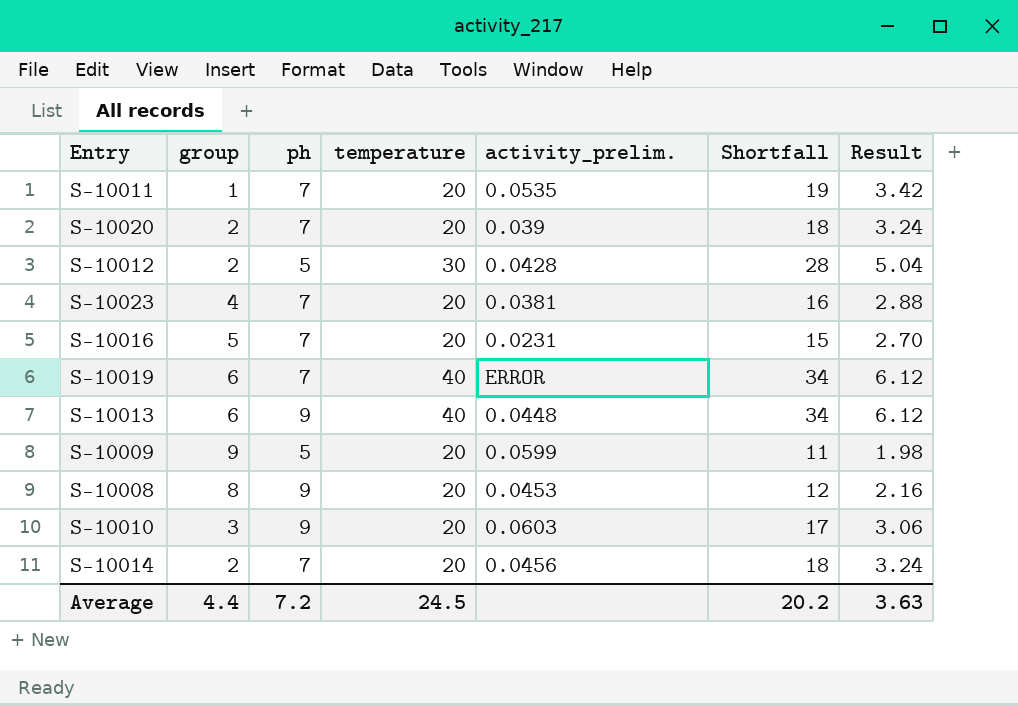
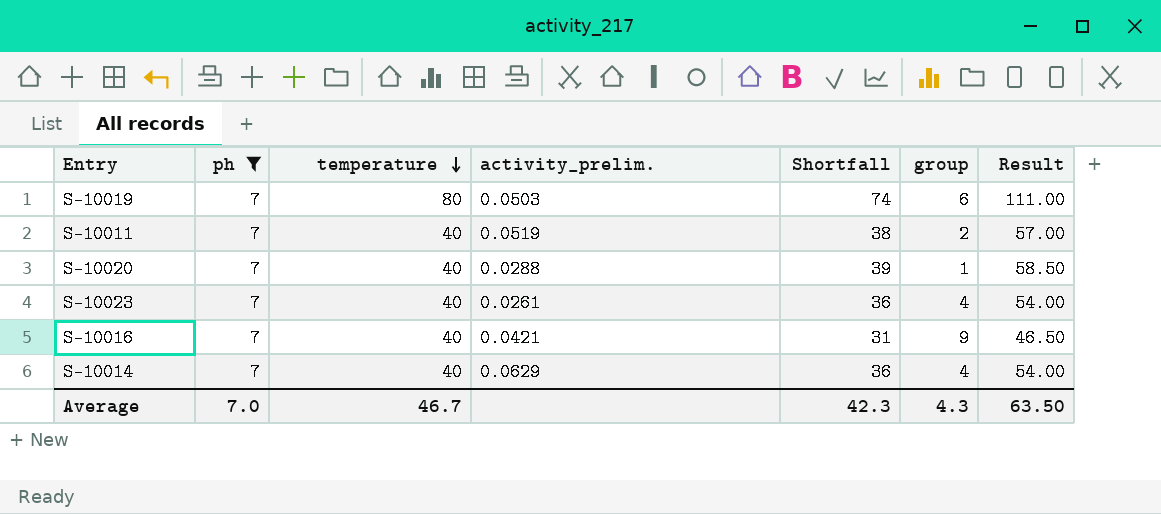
filter: none -> ph = 7
row order: none -> temperature descending
column group | position: 2 -> 6
column Result | formula: [Shortfall] * 0.18 -> [Shortfall] * 1.5
S-10019 | temperature: 40 -> 80
S-10019 | activity_prelim.: ERROR -> 0.0503
S-10019 | Shortfall: 34 -> 74
S-10011 | temperature: 20 -> 40
S-10011 | activity_prelim.: 0.0535 -> 0.0519
S-10011 | Shortfall: 19 -> 38
S-10011 | group: 1 -> 2
S-10020 | temperature: 20 -> 40
S-10020 | activity_prelim.: 0.039 -> 0.0288
S-10020 | Shortfall: 18 -> 39
S-10020 | group: 2 -> 1
S-10023 | temperature: 20 -> 40
S-10023 | activity_prelim.: 0.0381 -> 0.0261
S-10023 | Shortfall: 16 -> 36
S-10016 | temperature: 20 -> 40
S-10016 | activity_prelim.: 0.0231 -> 0.0421
S-10016 | Shortfall: 15 -> 31
S-10016 | group: 5 -> 9
S-10014 | temperature: 20 -> 40
S-10014 | activity_prelim.: 0.0456 -> 0.0629
S-10014 | Shortfall: 18 -> 36
S-10014 | group: 2 -> 4
Average | ph: 7.2 -> 7.0
Average | temperature: 24.5 -> 46.7
Average | Shortfall: 20.2 -> 42.3
Average | group: 4.4 -> 4.3
Average | Result: 3.63 -> 63.50

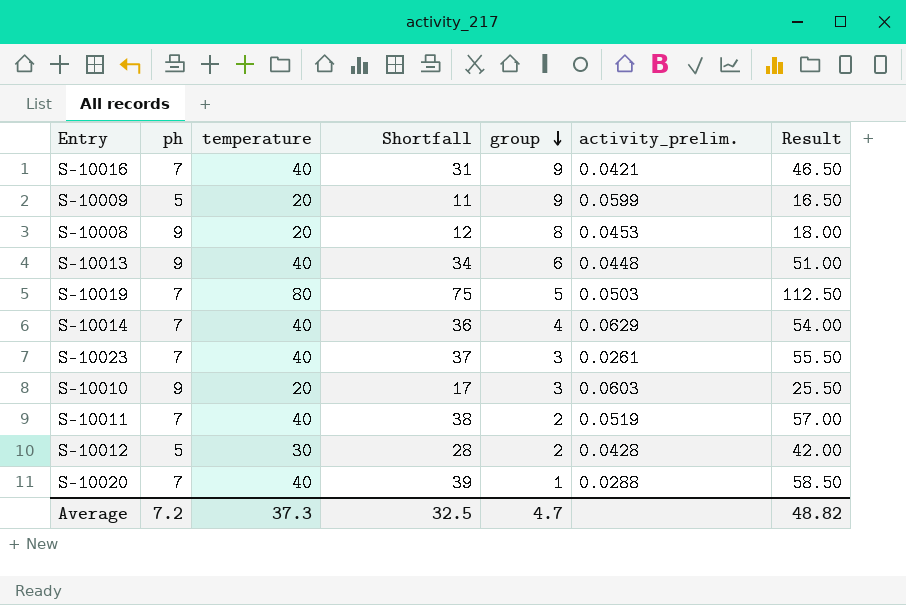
filter: ph = 7 -> none
row order: temperature descending -> group descending
column activity_prelim. | position: 4 -> 6
S-10019 | Shortfall: 74 -> 75
S-10019 | group: 6 -> 5
S-10019 | Result: 111.00 -> 112.50
S-10023 | Shortfall: 36 -> 37
S-10023 | group: 4 -> 3
S-10023 | Result: 54.00 -> 55.50
Average | ph: 7.0 -> 7.2
Average | temperature: 46.7 -> 37.3
Average | Shortfall: 42.3 -> 32.5
Average | group: 4.3 -> 4.7
Average | Result: 63.50 -> 48.82

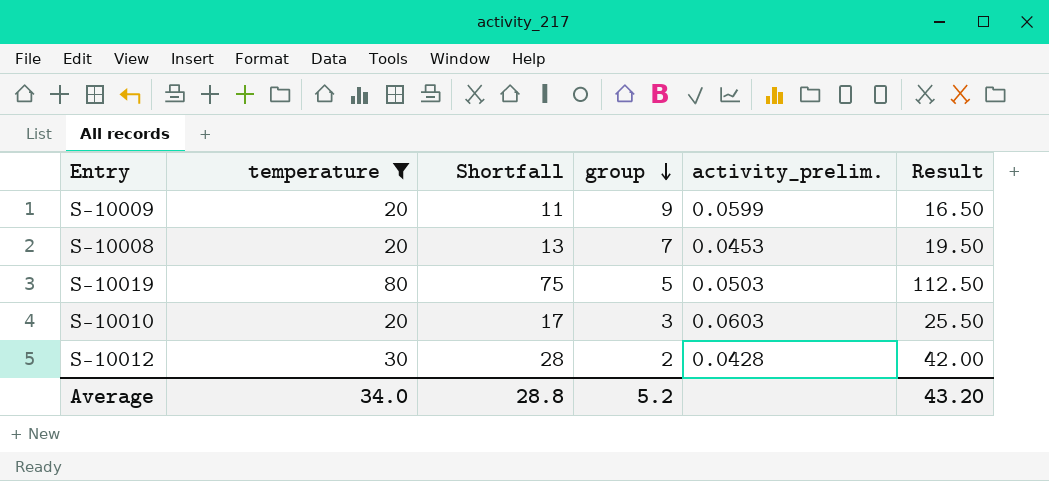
filter: none -> temperature != 40
column ph | position: 2 -> none
S-10008 | Shortfall: 12 -> 13
S-10008 | group: 8 -> 7
S-10008 | Result: 18.00 -> 19.50
Average | temperature: 37.3 -> 34.0
Average | Shortfall: 32.5 -> 28.8
Average | group: 4.7 -> 5.2
Average | Result: 48.82 -> 43.20

